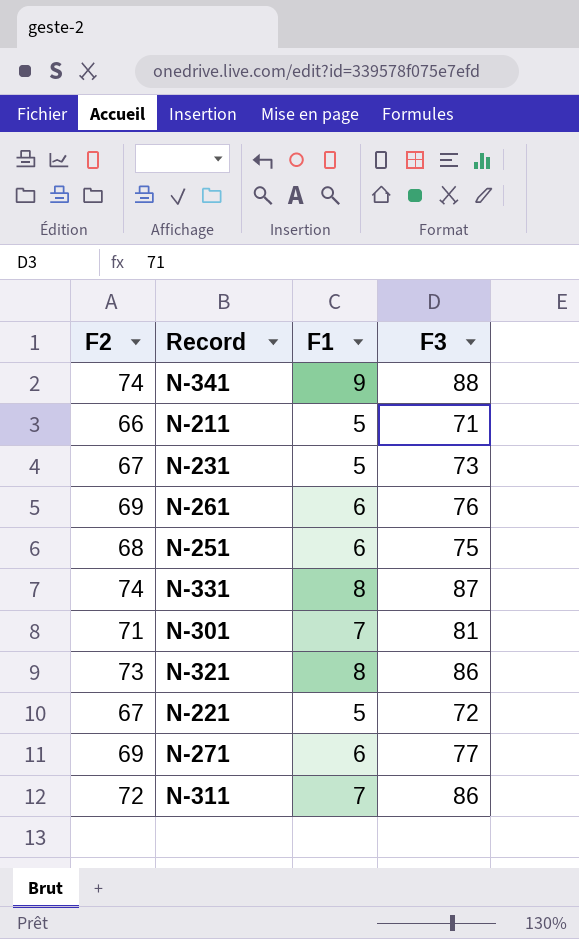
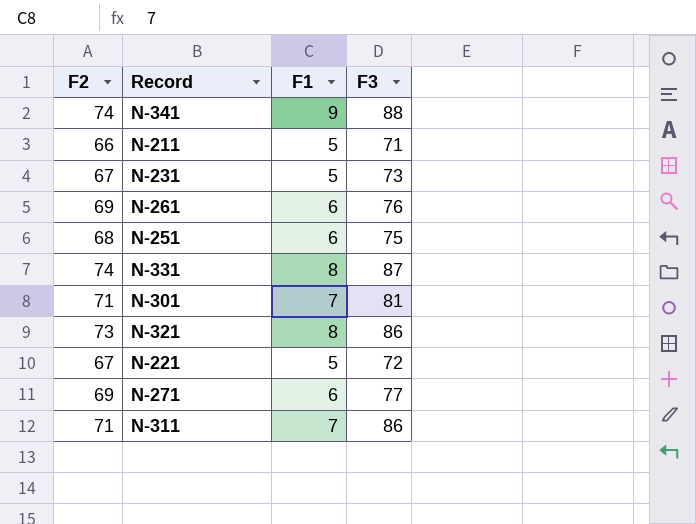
N-311 | F2: 72 -> 71

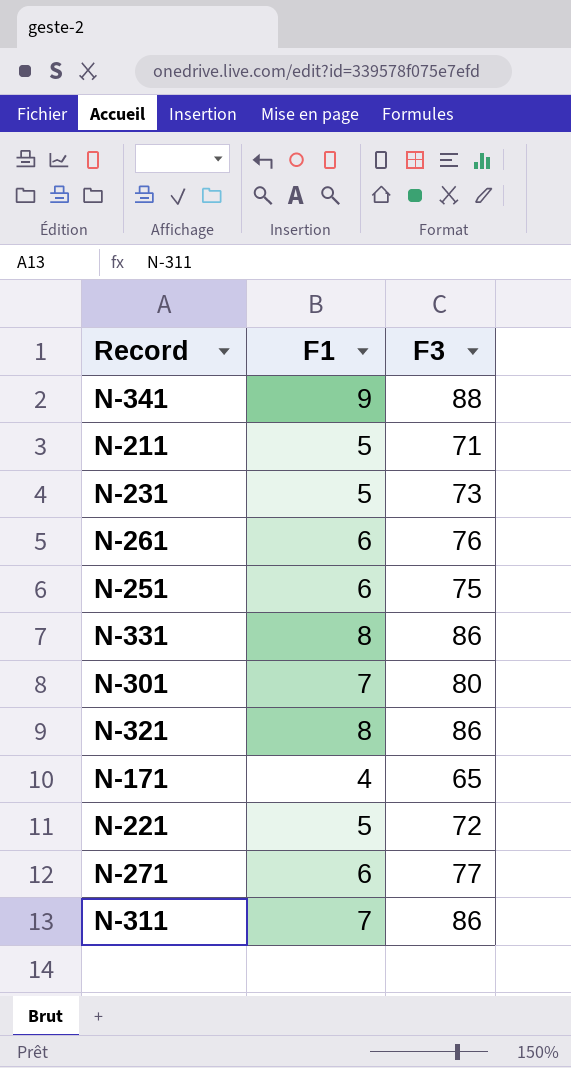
column F2 | position: 1 -> none
N-331 | F3: 87 -> 86
N-301 | F3: 81 -> 80
row N-171: none -> 4 | 65

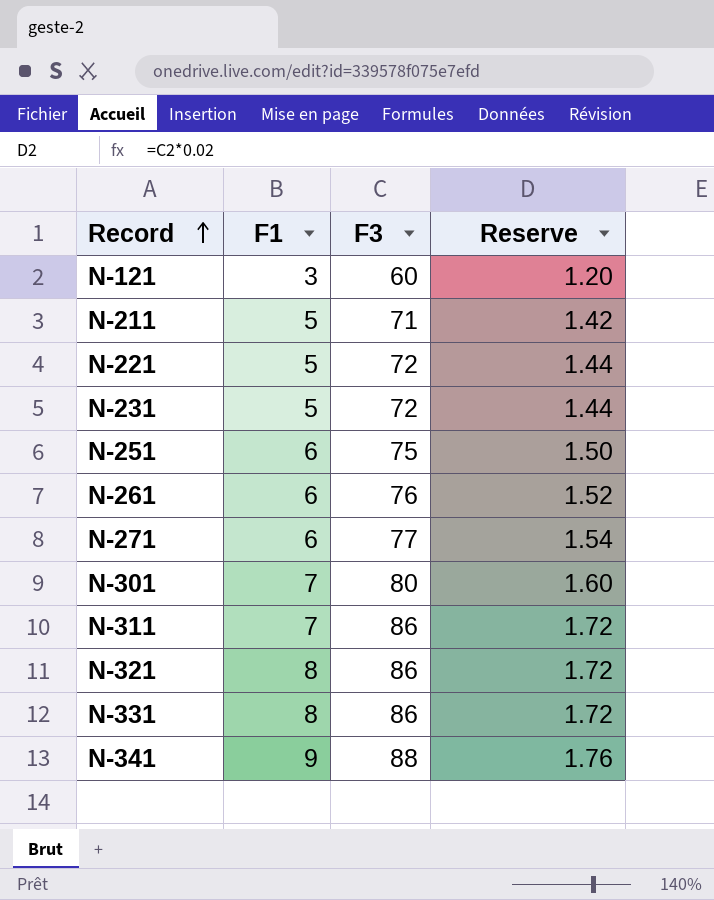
row order: none -> Record ascending
column Reserve | formula: none -> [F3] * 0.02
row N-171: 4 | 65 -> none
row N-121: none -> 3 | 60 | 1.20
N-231 | F3: 73 -> 72

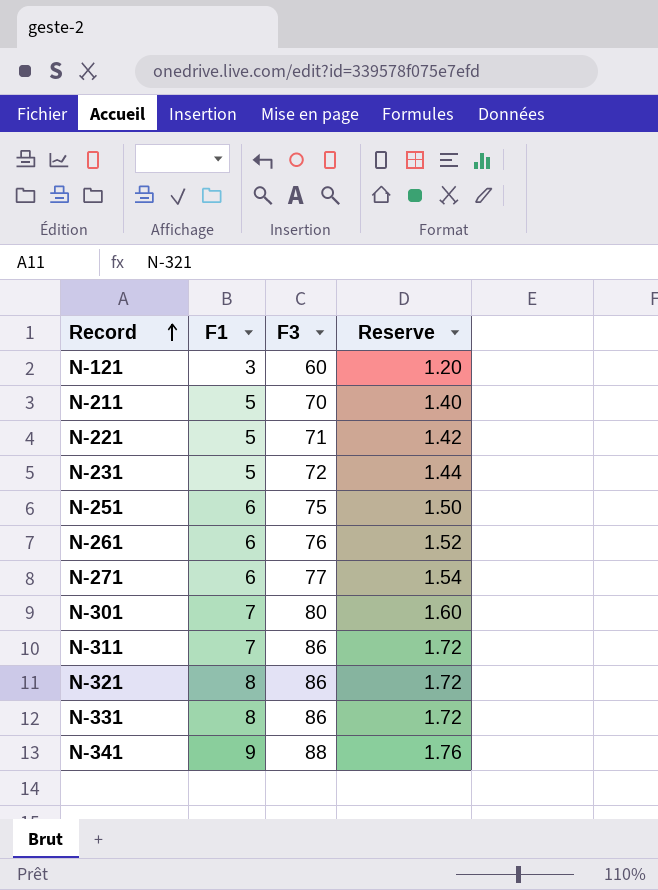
N-211 | F3: 71 -> 70
N-211 | Reserve: 1.42 -> 1.40
N-221 | F3: 72 -> 71
N-221 | Reserve: 1.44 -> 1.42

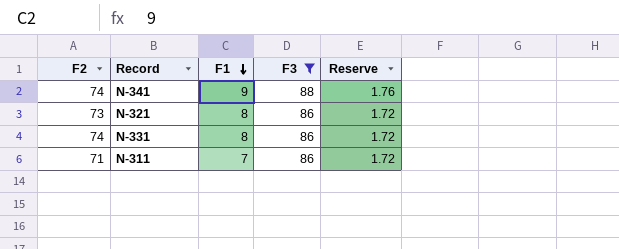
filter: none -> F3 >= 86
row order: Record ascending -> F1 descending
column F2 | position: none -> 1

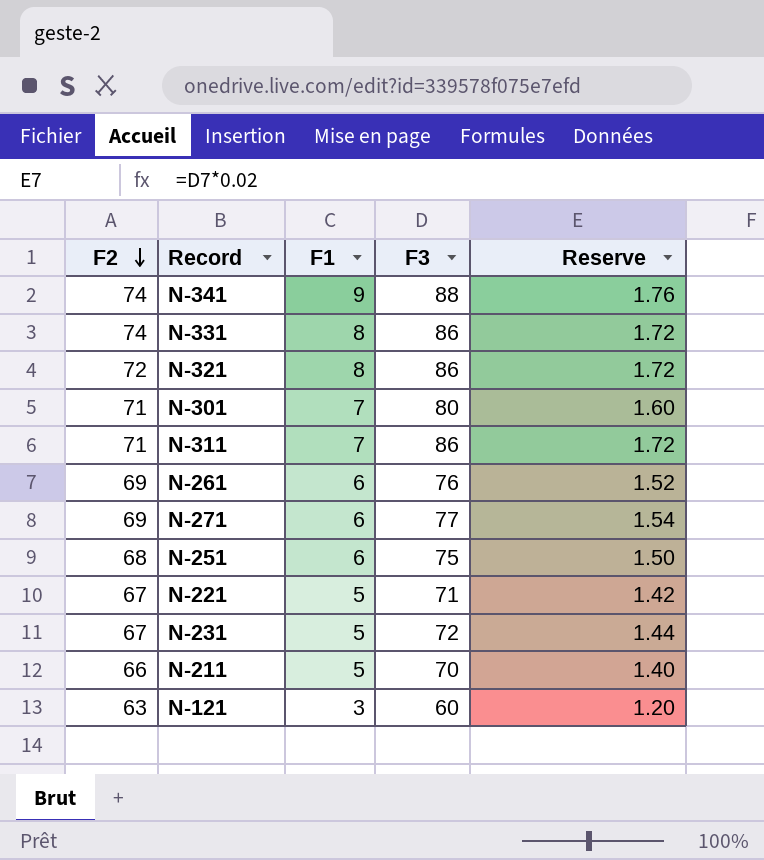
filter: F3 >= 86 -> none
row order: F1 descending -> F2 descending
N-321 | F2: 73 -> 72

